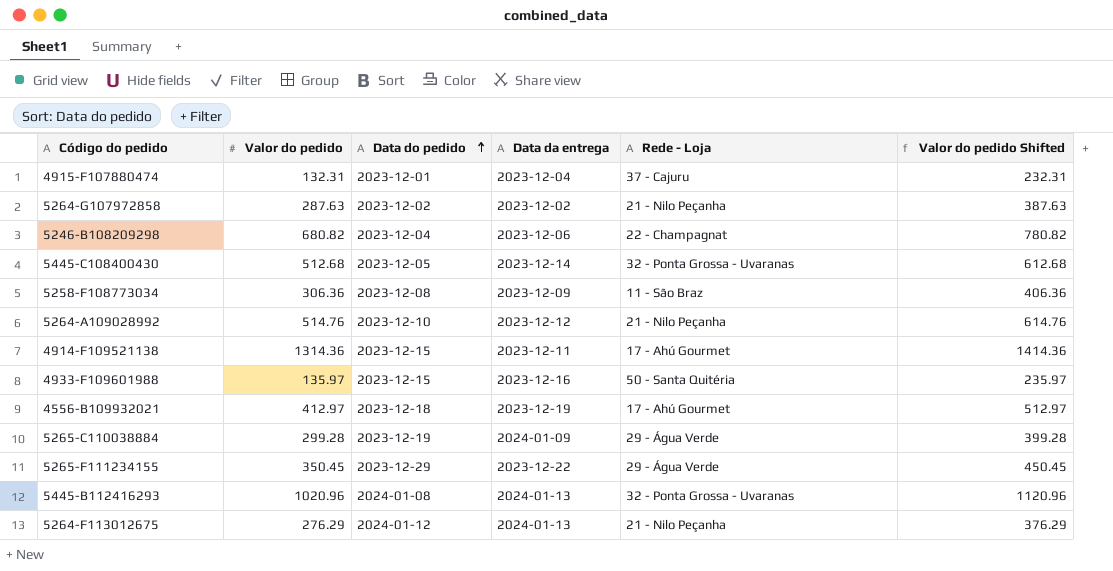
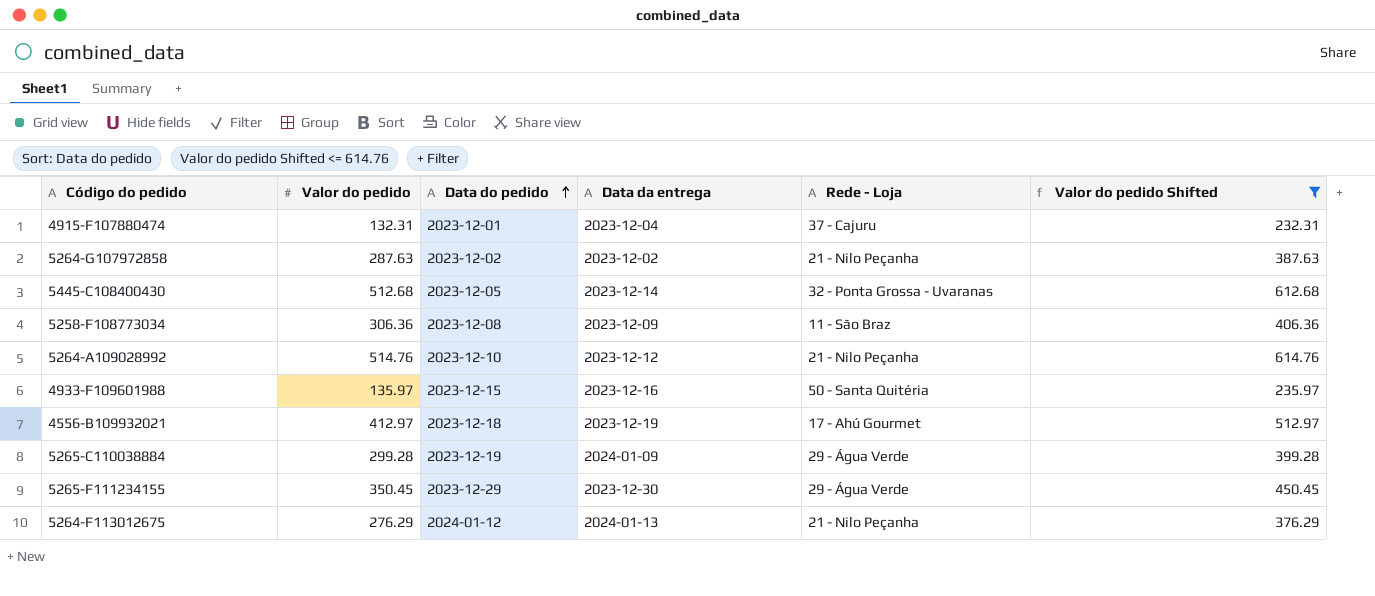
filter: none -> Valor do pedido Shifted <= 614.76
5265-F111234155 | Data da entrega: 2023-12-22 -> 2023-12-30

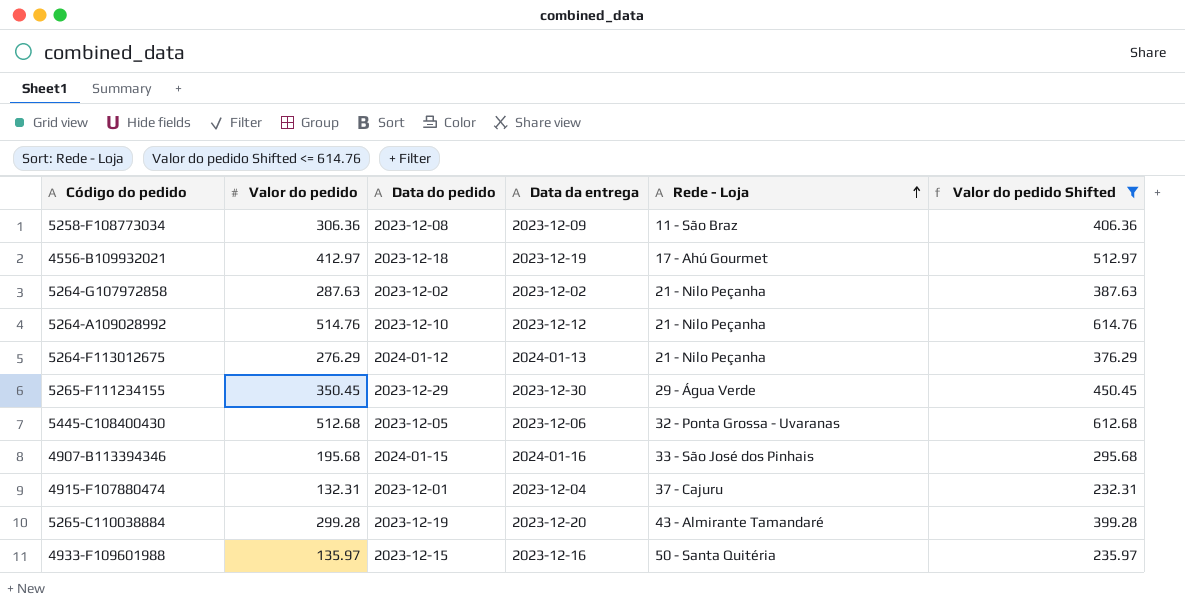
row order: Data do pedido ascending -> Rede - Loja ascending
5445-C108400430 | Data da entrega: 2023-12-14 -> 2023-12-06
row 4907-B113394346: none -> 195.68 | 2024-01-15 | 2024-01-16 | 33 - São José dos Pinhais | 295.68
5265-C110038884 | Data da entrega: 2024-01-09 -> 2023-12-20
5265-C110038884 | Rede - Loja: 29 - Água Verde -> 43 - Almirante Tamandaré

